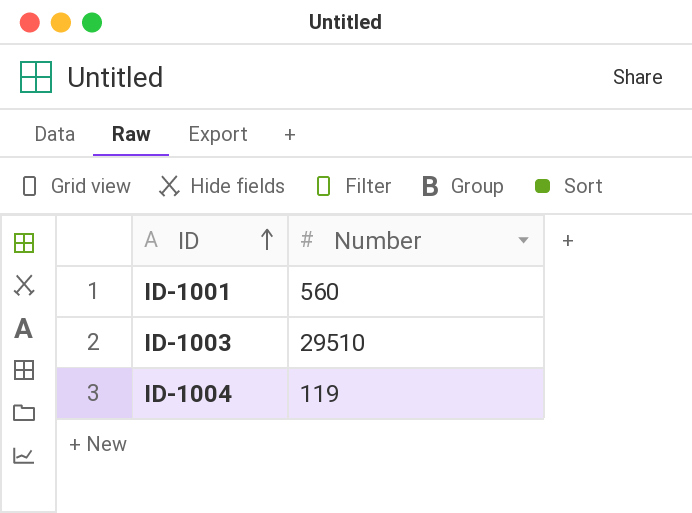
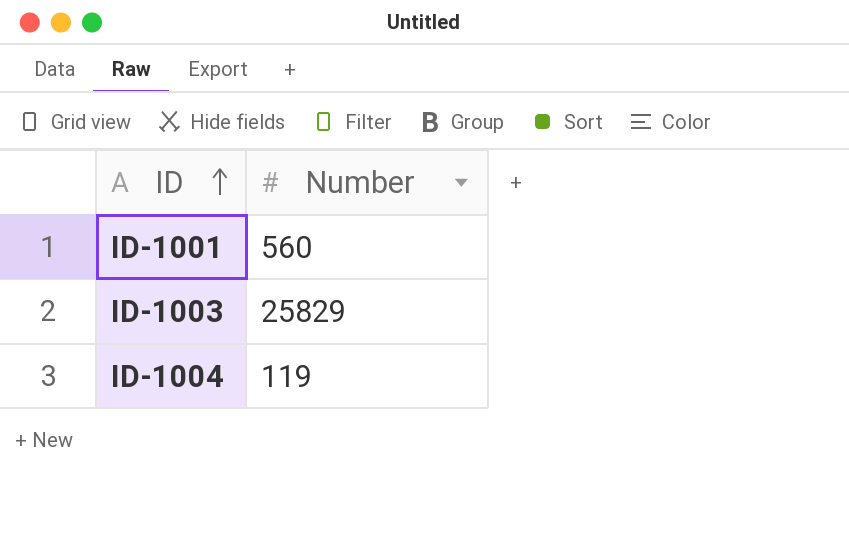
ID-1003 | Number: 29510 -> 25829

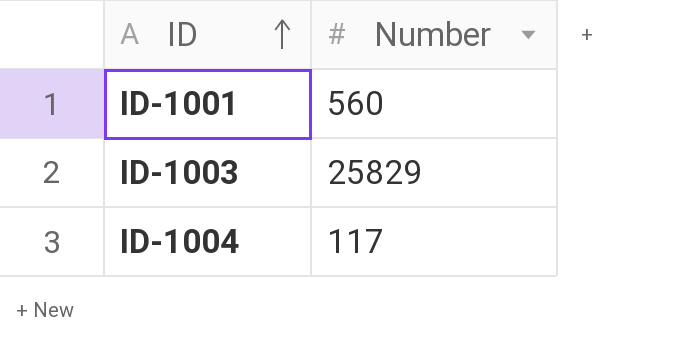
ID-1004 | Number: 119 -> 117

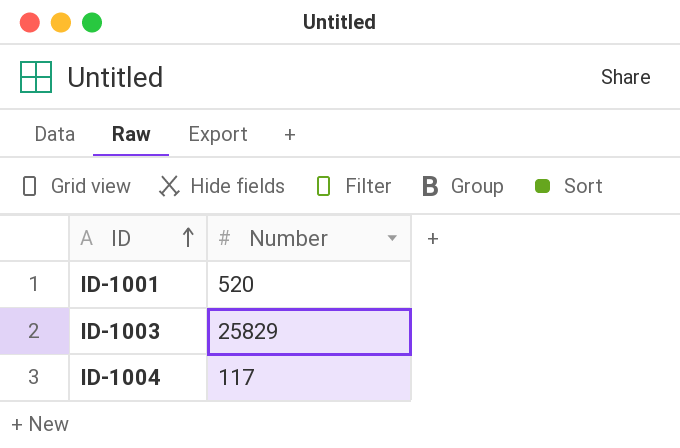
ID-1001 | Number: 560 -> 520

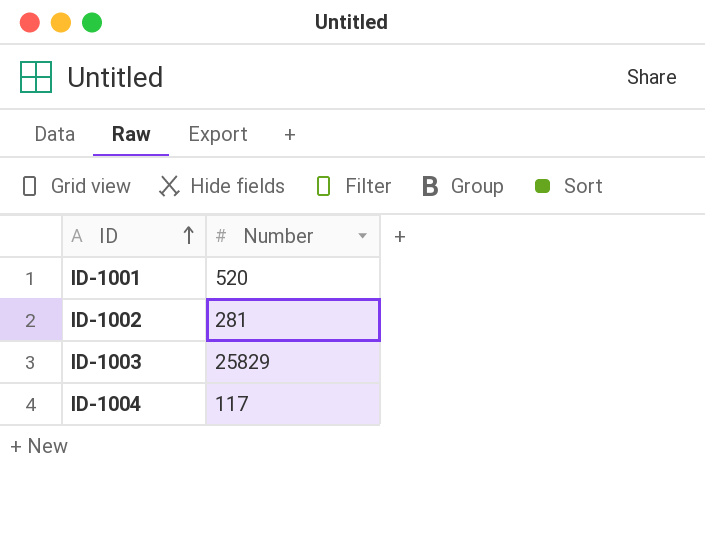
row ID-1002: none -> 281

